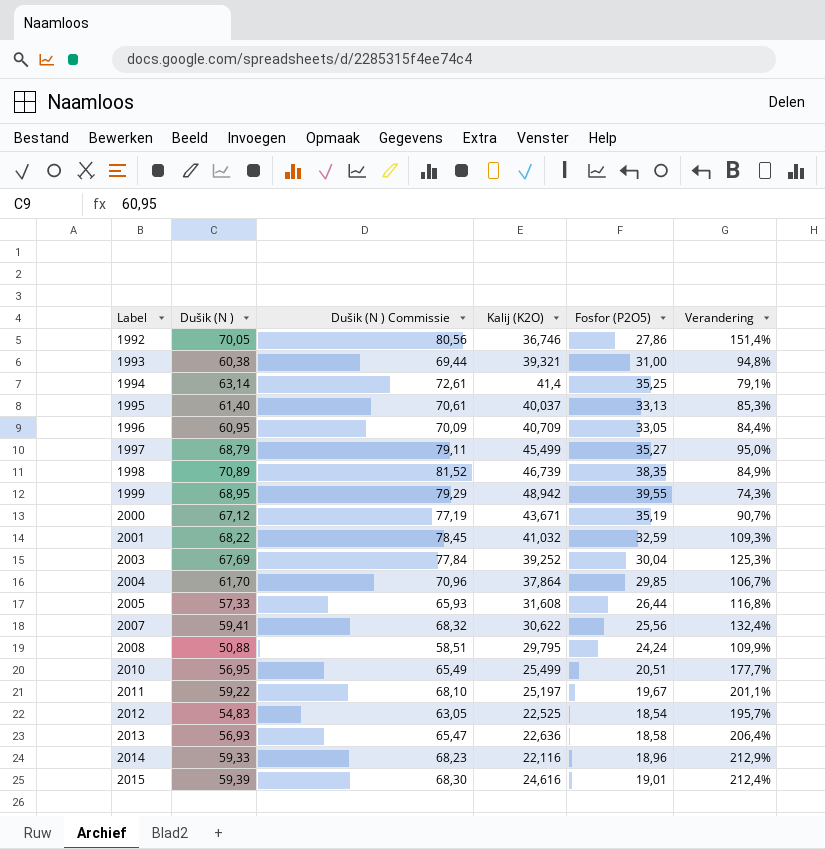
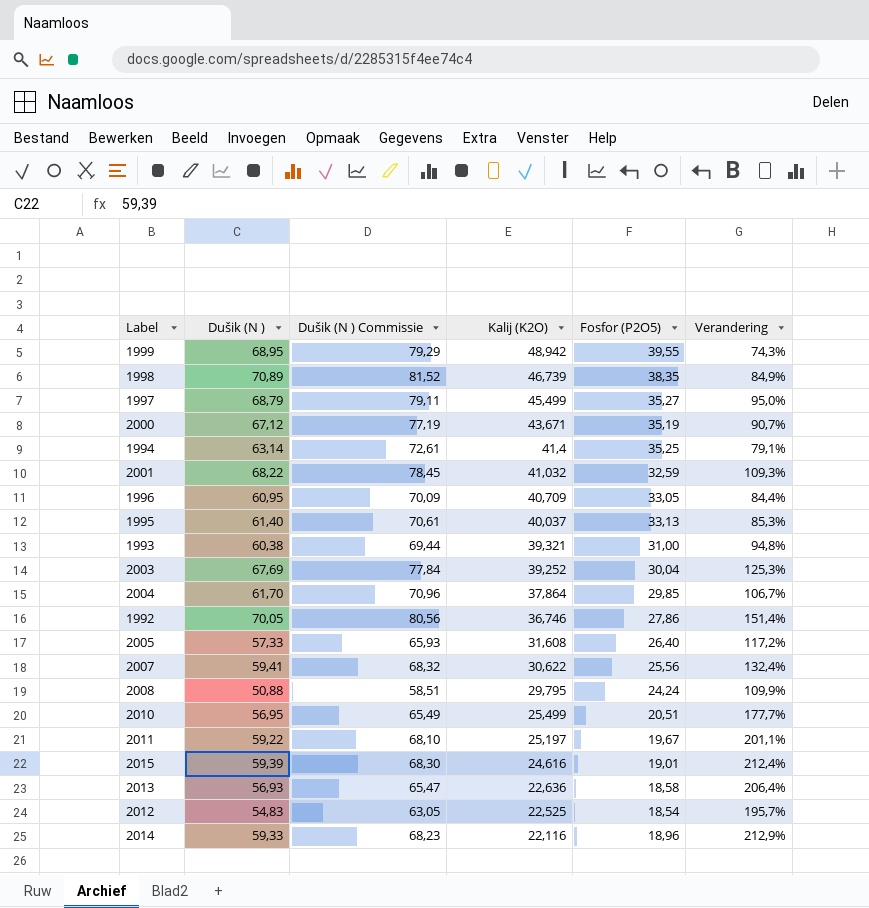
row order: Label ascending -> Kalij (K2O) descending
2005 | Fosfor (P2O5): 26,44 -> 26,40
2005 | Verandering: 116,8% -> 117,2%

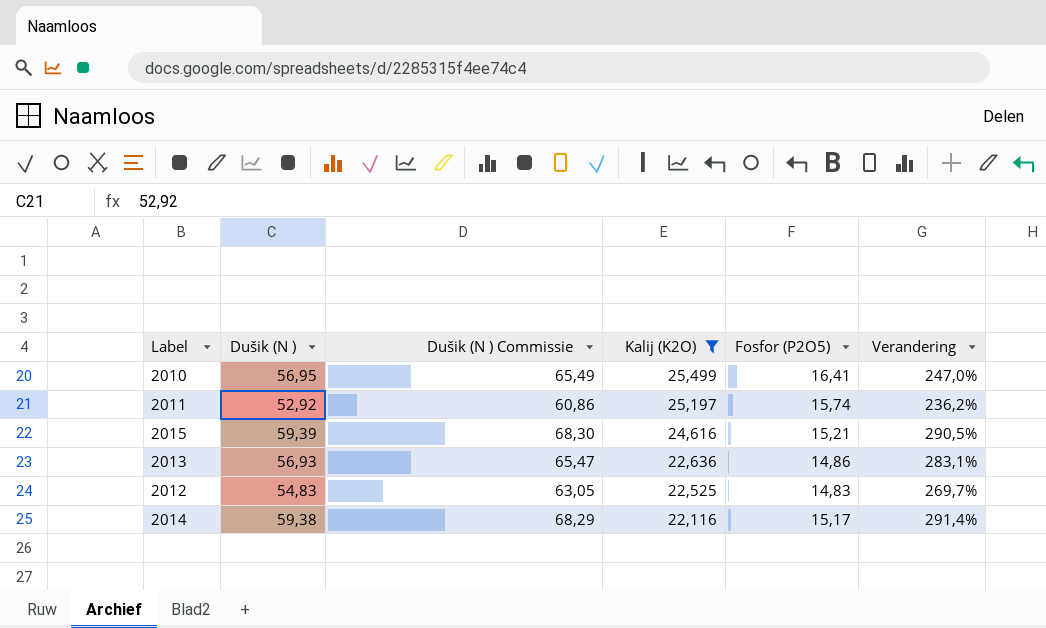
filter: none -> Kalij (K2O) <= 25,499
2010 | Fosfor (P2O5): 20,51 -> 16,41
2010 | Verandering: 177,7% -> 247,0%
2011 | Dušik (N ): 59,22 -> 52,92
2011 | Dušik (N ) Commissie: 68,10 -> 60,86
2011 | Fosfor (P2O5): 19,67 -> 15,74
2011 | Verandering: 201,1% -> 236,2%
2015 | Fosfor (P2O5): 19,01 -> 15,21
2015 | Verandering: 212,4% -> 290,5%
2013 | Fosfor (P2O5): 18,58 -> 14,86
2013 | Verandering: 206,4% -> 283,1%
2012 | Fosfor (P2O5): 18,54 -> 14,83
2012 | Verandering: 195,7% -> 269,7%
2014 | Dušik (N ): 59,33 -> 59,38
2014 | Dušik (N ) Commissie: 68,23 -> 68,29
2014 | Fosfor (P2O5): 18,96 -> 15,17
2014 | Verandering: 212,9% -> 291,4%

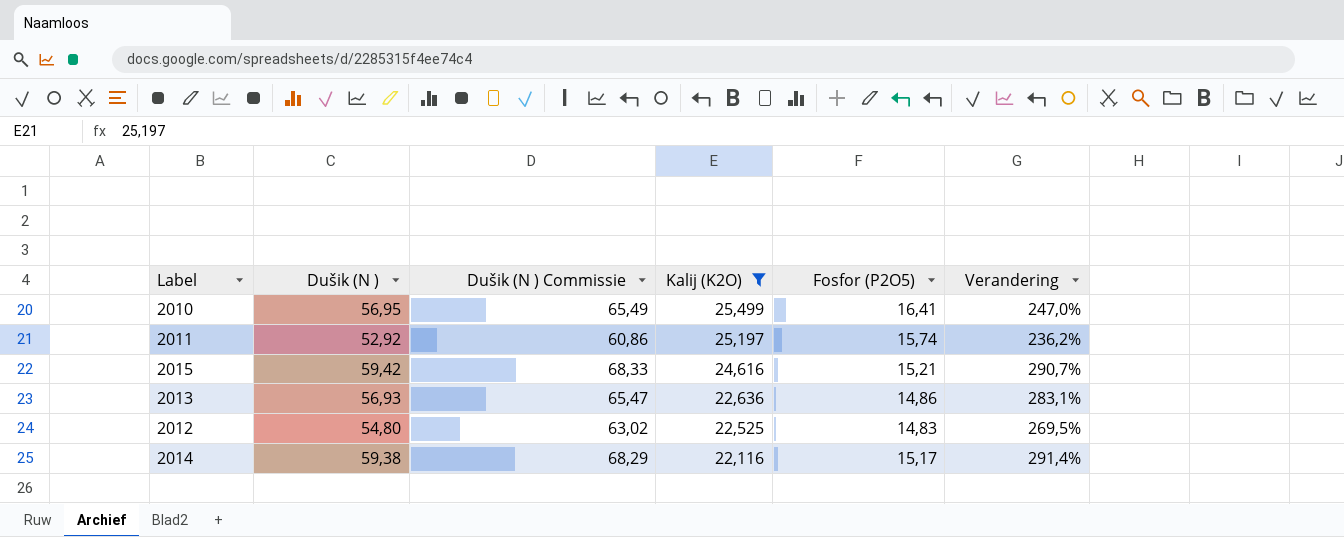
2015 | Dušik (N ): 59,39 -> 59,42
2015 | Dušik (N ) Commissie: 68,30 -> 68,33
2015 | Verandering: 290,5% -> 290,7%
2012 | Dušik (N ): 54,83 -> 54,80
2012 | Dušik (N ) Commissie: 63,05 -> 63,02
2012 | Verandering: 269,7% -> 269,5%

